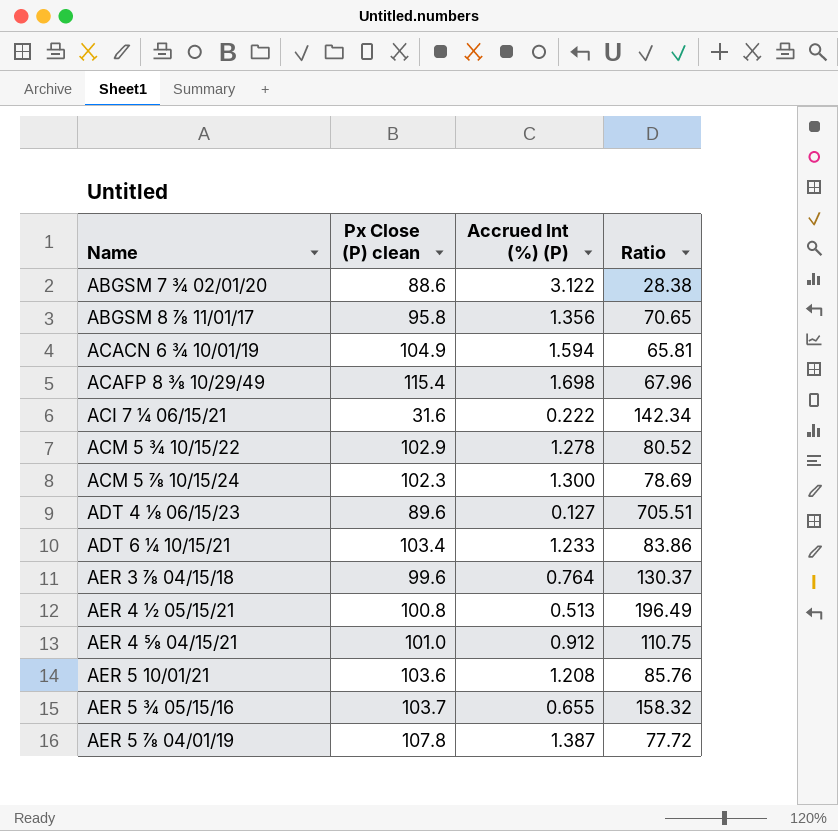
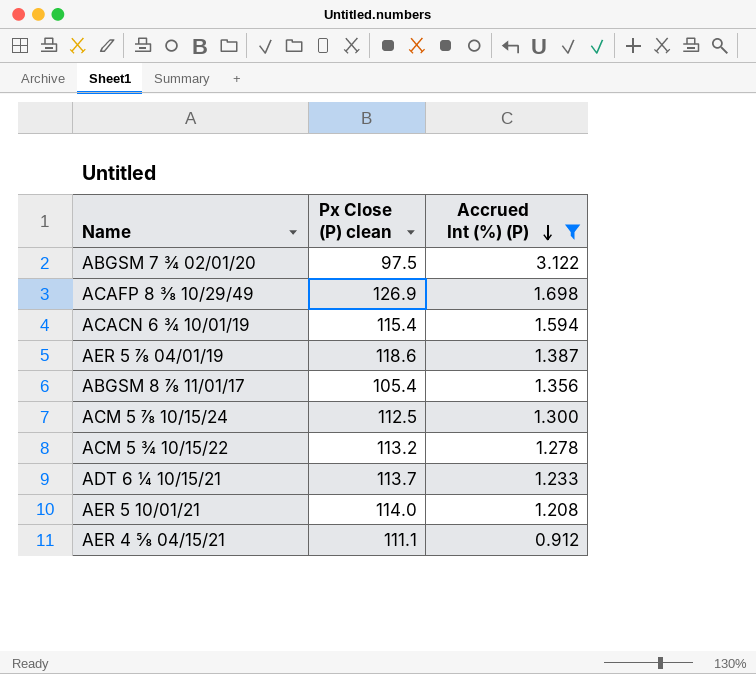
filter: none -> Accrued Int (%) (P) >= 0.912
row order: none -> Accrued Int (%) (P) descending
column Ratio | formula: [Px Close (P) clean] / [Accrued Int (%) (P)] -> none
ABGSM 7 ¾ 02/01/20 | Px Close (P) clean: 88.6 -> 97.5
ACAFP 8 ⅜ 10/29/49 | Px Close (P) clean: 115.4 -> 126.9
ACACN 6 ¾ 10/01/19 | Px Close (P) clean: 104.9 -> 115.4
AER 5 ⅞ 04/01/19 | Px Close (P) clean: 107.8 -> 118.6
ABGSM 8 ⅞ 11/01/17 | Px Close (P) clean: 95.8 -> 105.4
ACM 5 ⅞ 10/15/24 | Px Close (P) clean: 102.3 -> 112.5
ACM 5 ¾ 10/15/22 | Px Close (P) clean: 102.9 -> 113.2
ADT 6 ¼ 10/15/21 | Px Close (P) clean: 103.4 -> 113.7
AER 5 10/01/21 | Px Close (P) clean: 103.6 -> 114.0
AER 4 ⅝ 04/15/21 | Px Close (P) clean: 101.0 -> 111.1

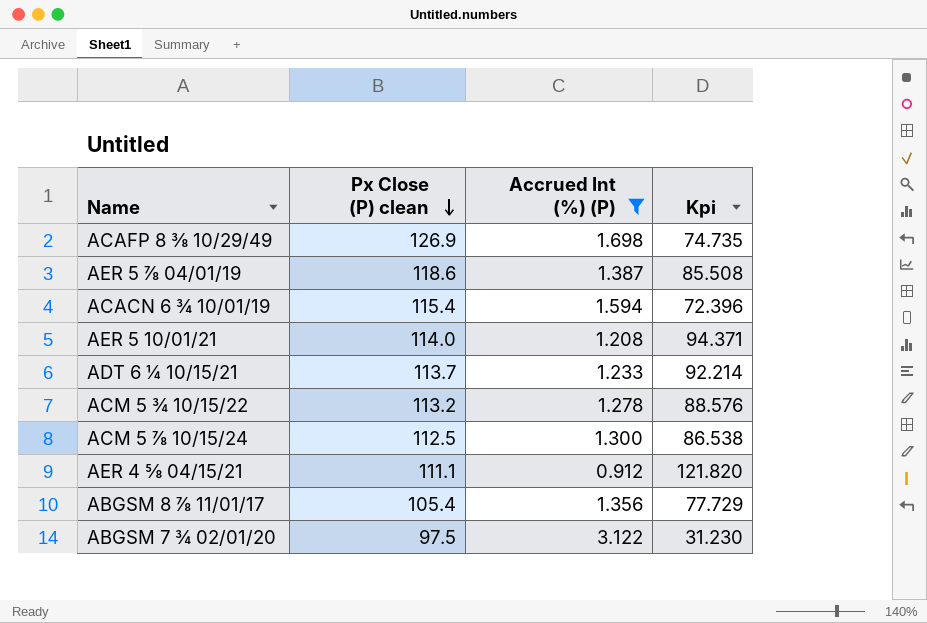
row order: Accrued Int (%) (P) descending -> Px Close (P) clean descending
column Kpi | formula: none -> [Px Close (P) clean] / [Accrued Int (%) (P)]

